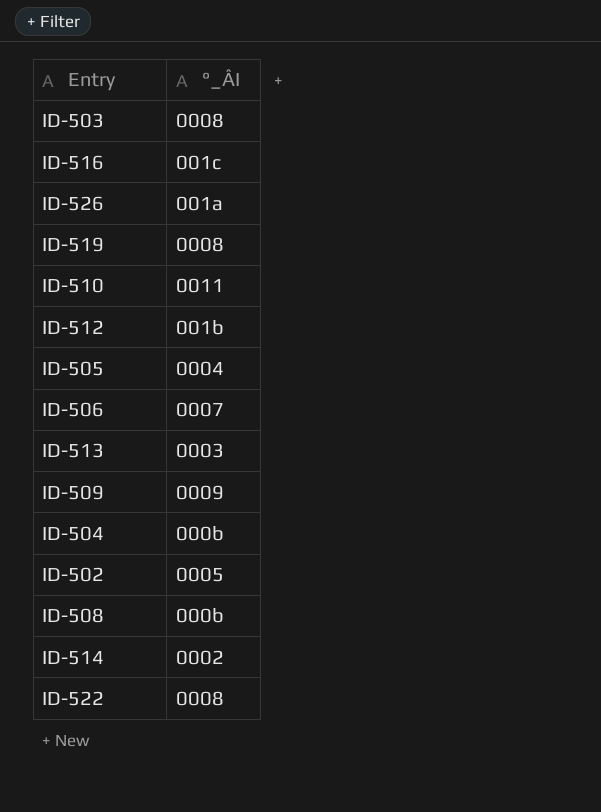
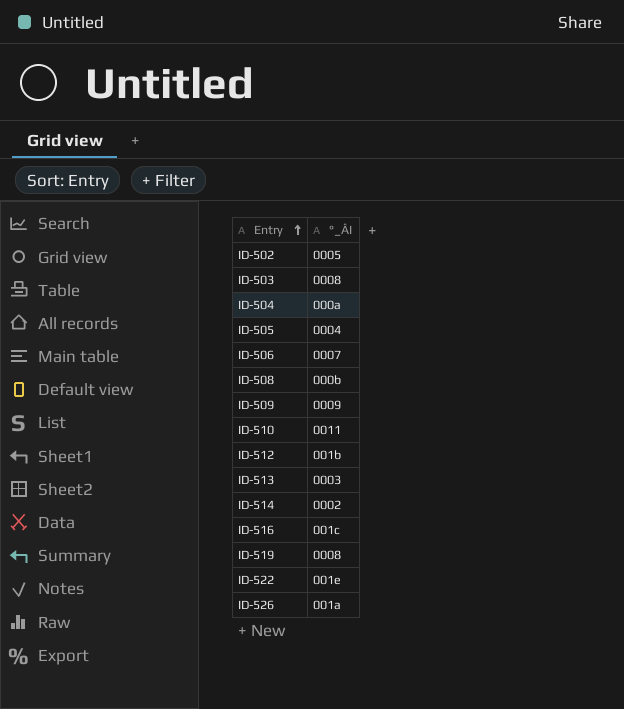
row order: none -> Entry ascending
ID-504 | °_ÂI: 000b -> 000a
ID-522 | °_ÂI: 0008 -> 001e

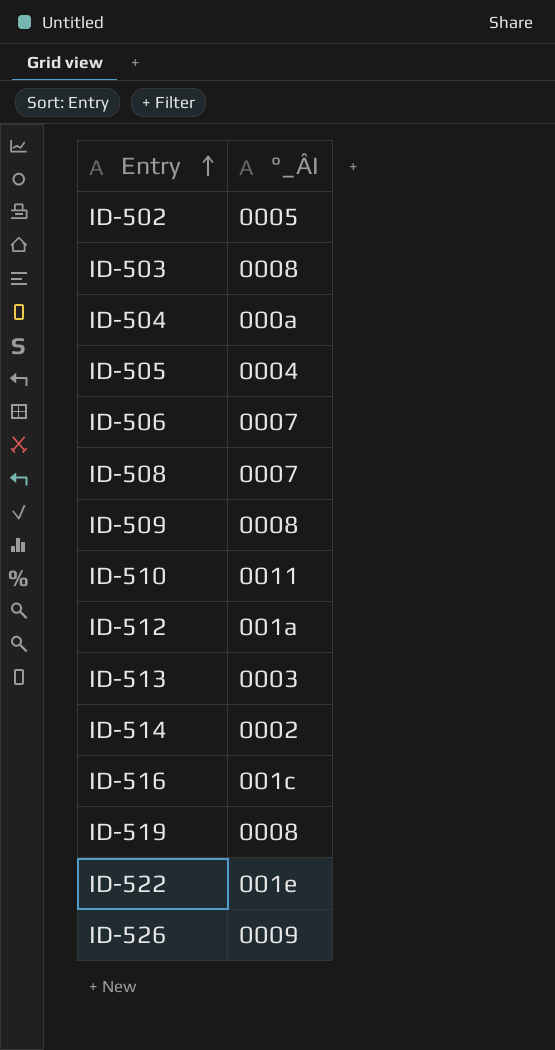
ID-508 | °_ÂI: 000b -> 0007
ID-509 | °_ÂI: 0009 -> 0008
ID-512 | °_ÂI: 001b -> 001a
ID-526 | °_ÂI: 001a -> 0009

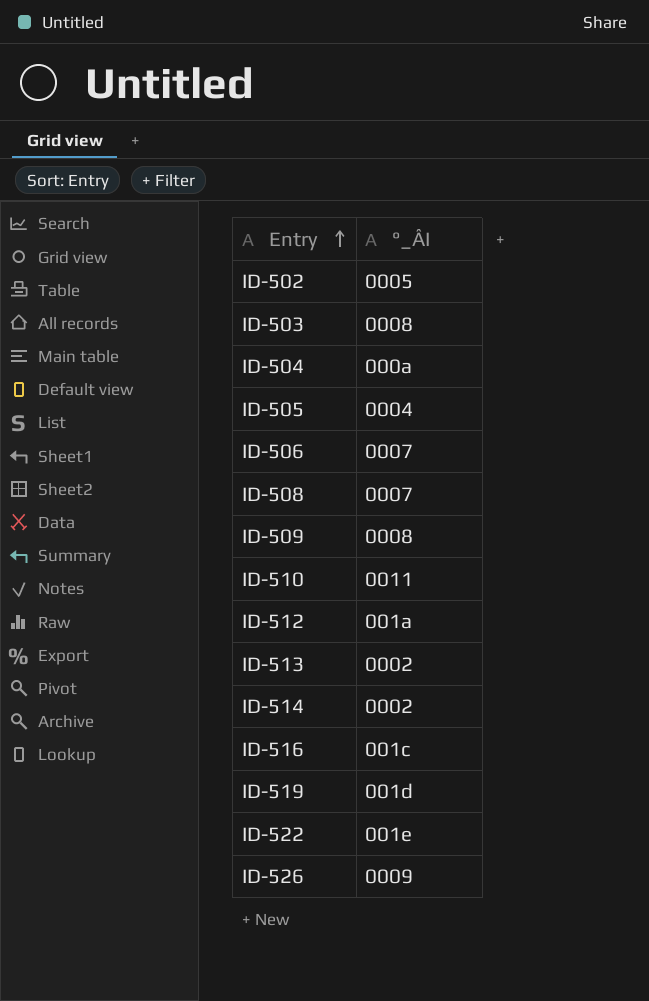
ID-513 | °_ÂI: 0003 -> 0002
ID-519 | °_ÂI: 0008 -> 001d

